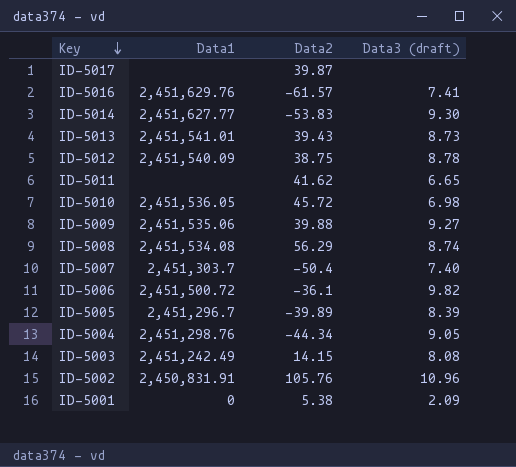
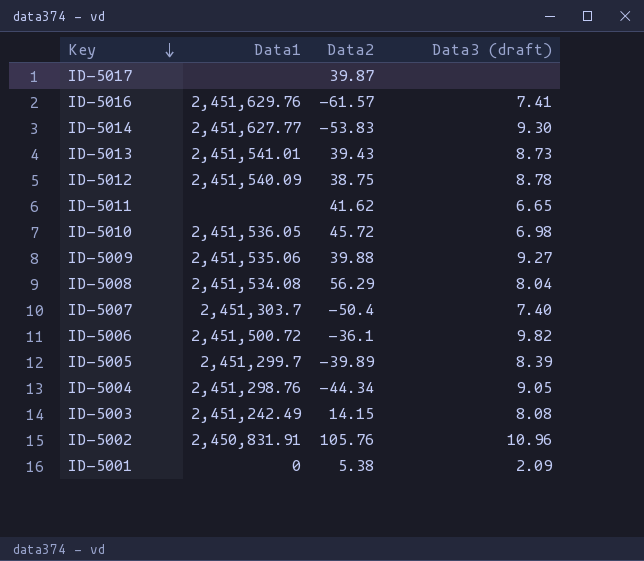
ID-5008 | Data3 (draft): 8.74 -> 8.04
ID-5005 | Data1: 2,451,296.7 -> 2,451,299.7

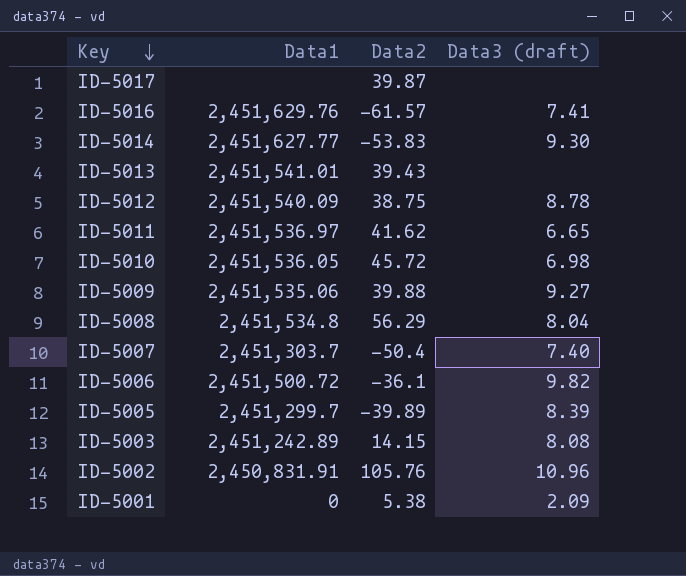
row ID-5004: 2,451,298.76 | -44.34 | 9.05 -> none
ID-5013 | Data3 (draft): 8.73 -> none
ID-5011 | Data1: none -> 2,451,536.97
ID-5008 | Data1: 2,451,534.08 -> 2,451,534.8
ID-5003 | Data1: 2,451,242.49 -> 2,451,242.89

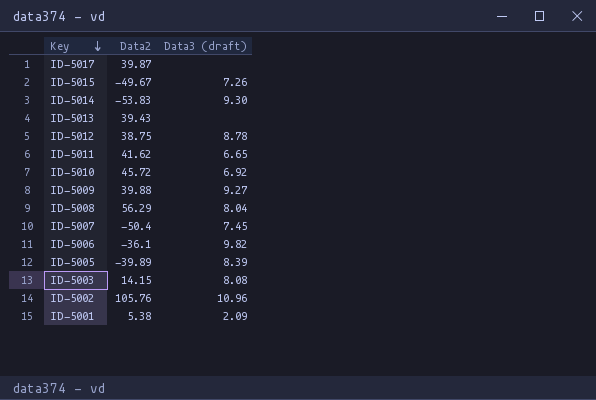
column Data1 | position: 2 -> none
row ID-5016: 2,451,629.76 | -61.57 | 7.41 -> none
row ID-5015: none -> -49.67 | 7.26
ID-5010 | Data3 (draft): 6.98 -> 6.92
ID-5007 | Data3 (draft): 7.40 -> 7.45

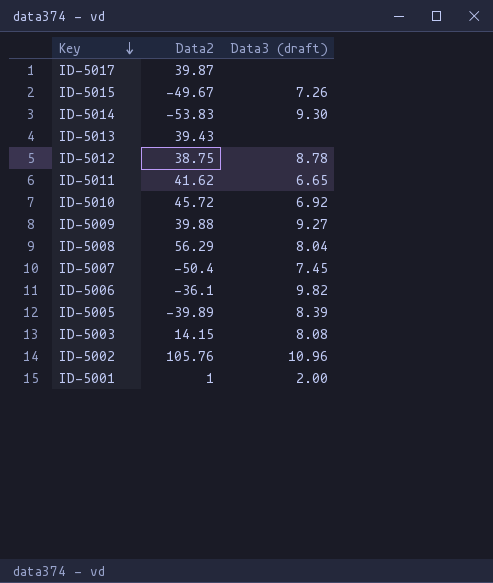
ID-5001 | Data2: 5.38 -> 1
ID-5001 | Data3 (draft): 2.09 -> 2.00

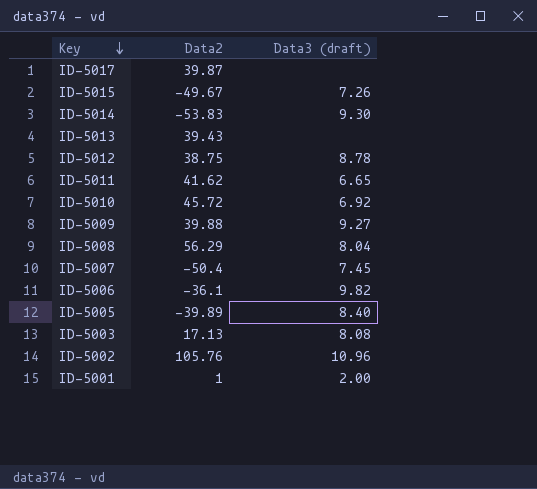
ID-5005 | Data3 (draft): 8.39 -> 8.40
ID-5003 | Data2: 14.15 -> 17.13

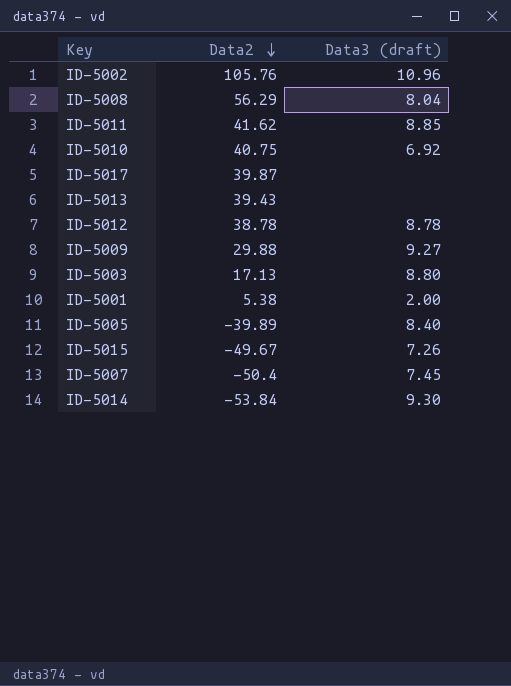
row order: Key descending -> Data2 descending
row ID-5006: -36.1 | 9.82 -> none
ID-5011 | Data3 (draft): 6.65 -> 8.85
ID-5010 | Data2: 45.72 -> 40.75
ID-5012 | Data2: 38.75 -> 38.78
ID-5009 | Data2: 39.88 -> 29.88
ID-5003 | Data3 (draft): 8.08 -> 8.80
ID-5001 | Data2: 1 -> 5.38
ID-5014 | Data2: -53.83 -> -53.84

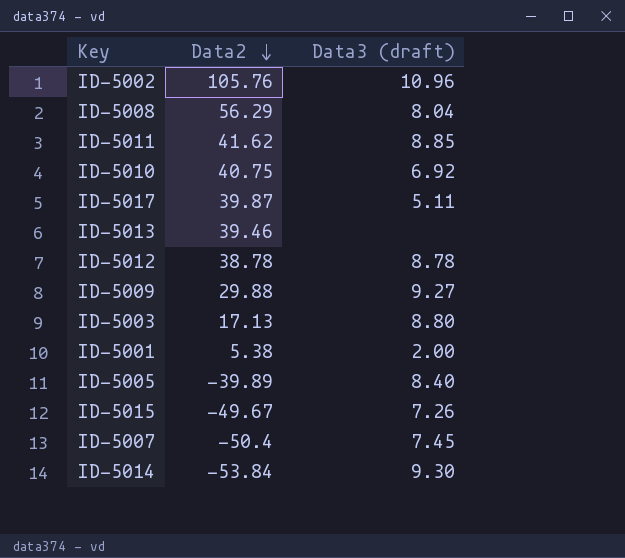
ID-5017 | Data3 (draft): none -> 5.11
ID-5013 | Data2: 39.43 -> 39.46

